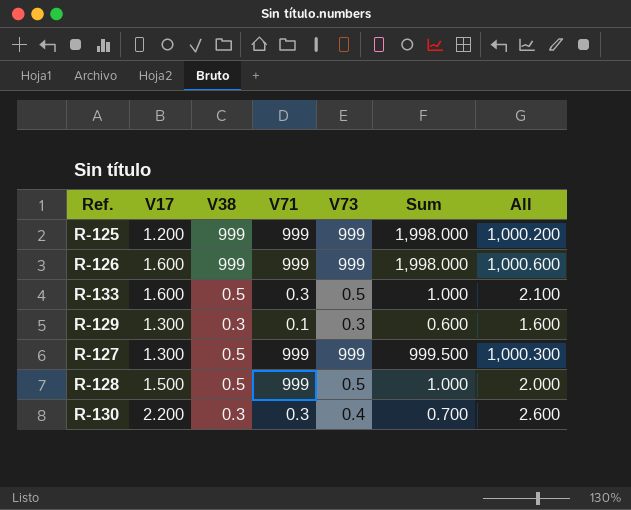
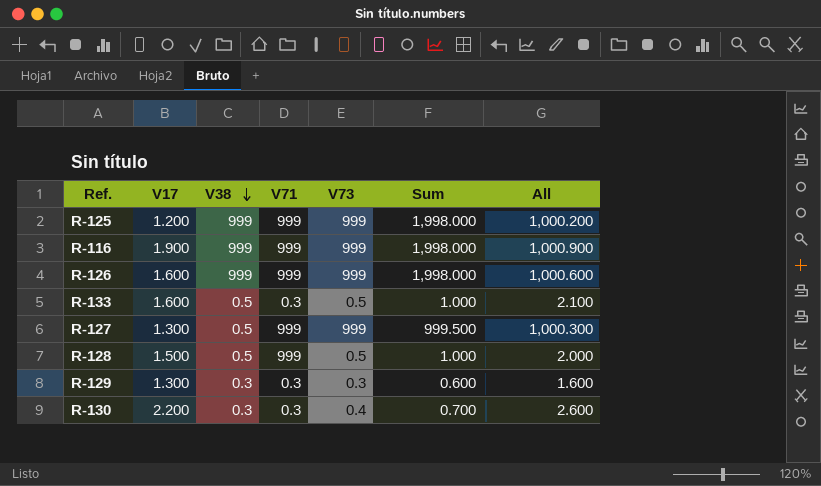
row order: none -> V38 descending
row R-116: none -> 1.900 | 999 | 999 | 999 | 1,998.000 | 1,000.900
R-129 | V71: 0.1 -> 0.3

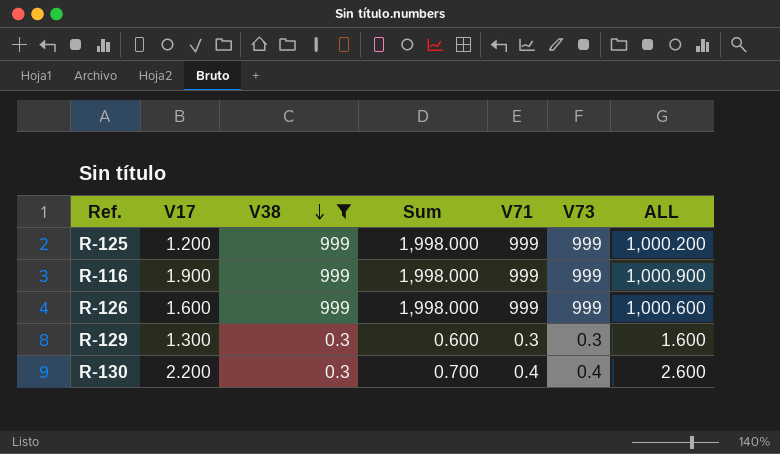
filter: none -> V38 != 0.5
column Sum | position: 6 -> 4
column name: All -> ALL
R-130 | V71: 0.3 -> 0.4

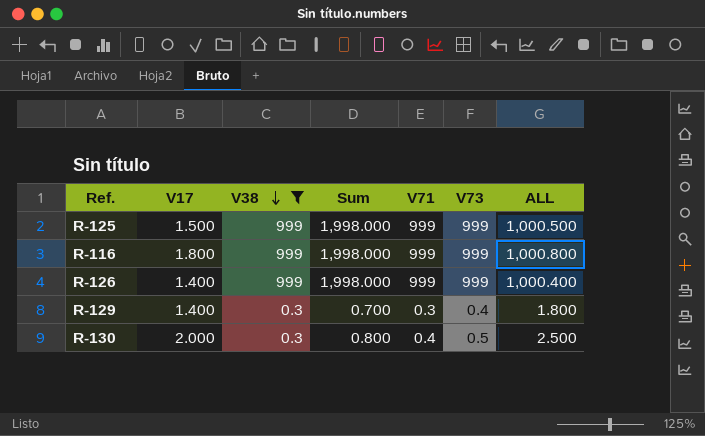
R-125 | V17: 1.200 -> 1.500
R-125 | ALL: 1,000.200 -> 1,000.500
R-116 | V17: 1.900 -> 1.800
R-116 | ALL: 1,000.900 -> 1,000.800
R-126 | V17: 1.600 -> 1.400
R-126 | ALL: 1,000.600 -> 1,000.400
R-129 | V17: 1.300 -> 1.400
R-129 | Sum: 0.600 -> 0.700
R-129 | V73: 0.3 -> 0.4
R-129 | ALL: 1.600 -> 1.800
R-130 | V17: 2.200 -> 2.000
R-130 | Sum: 0.700 -> 0.800
R-130 | V73: 0.4 -> 0.5
R-130 | ALL: 2.600 -> 2.500

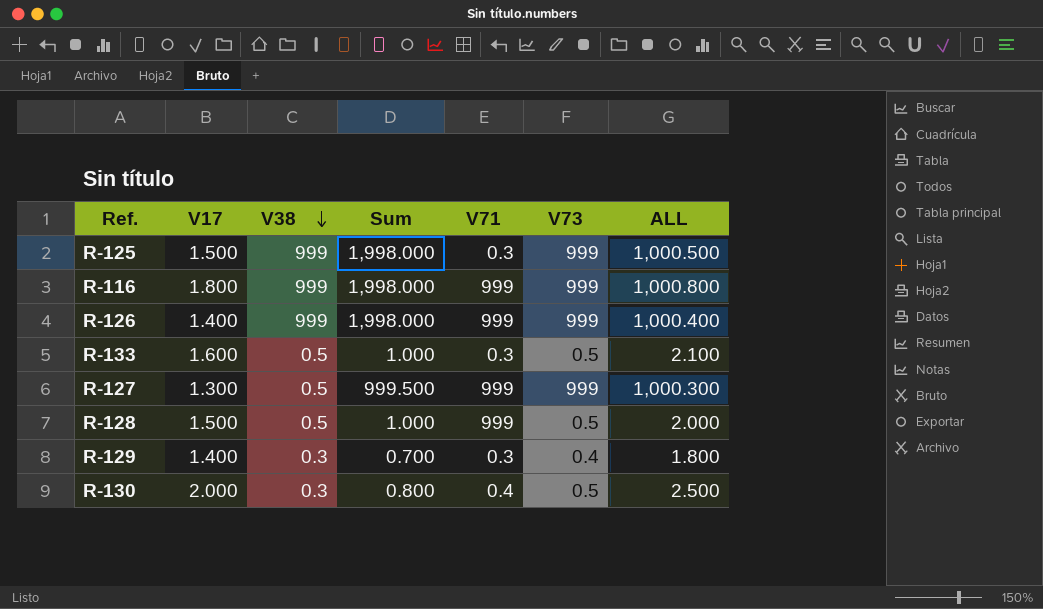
filter: V38 != 0.5 -> none
R-125 | V71: 999 -> 0.3

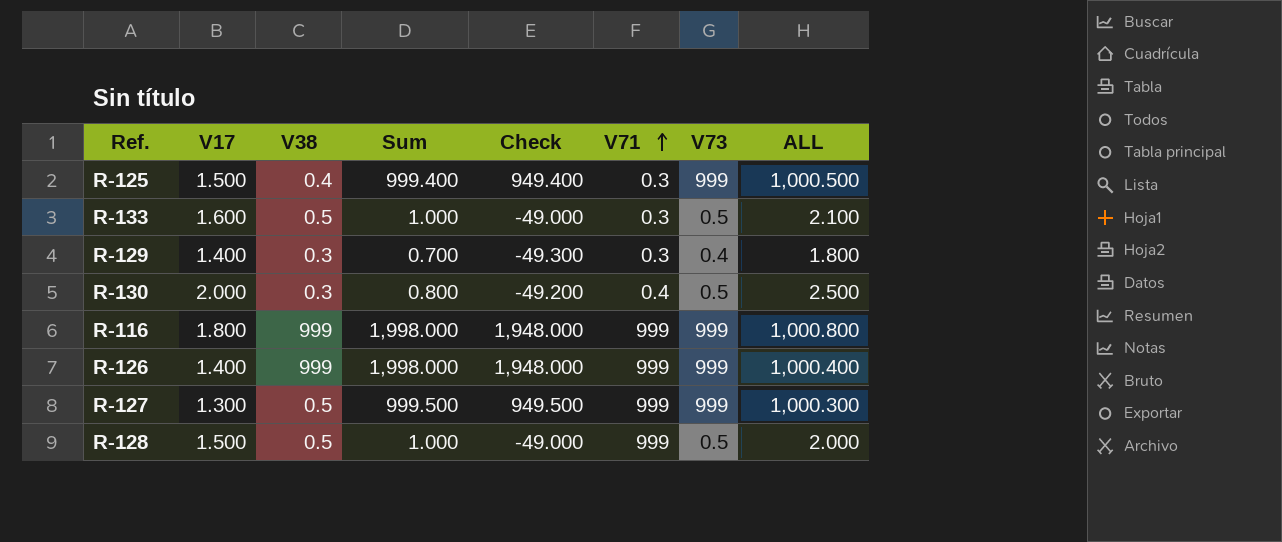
row order: V38 descending -> V71 ascending
column Check | formula: none -> [Sum] - 50
R-125 | V38: 999 -> 0.4
R-125 | Sum: 1,998.000 -> 999.400

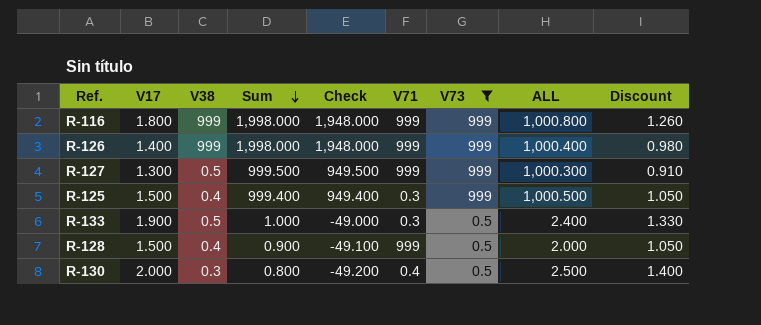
filter: none -> V73 != 0.4
row order: V71 ascending -> Sum descending
column Discount | formula: none -> [V17] * 0.7
R-133 | V17: 1.600 -> 1.900
R-133 | ALL: 2.100 -> 2.400
R-128 | V38: 0.5 -> 0.4
R-128 | Sum: 1.000 -> 0.900
R-128 | Check: -49.000 -> -49.100

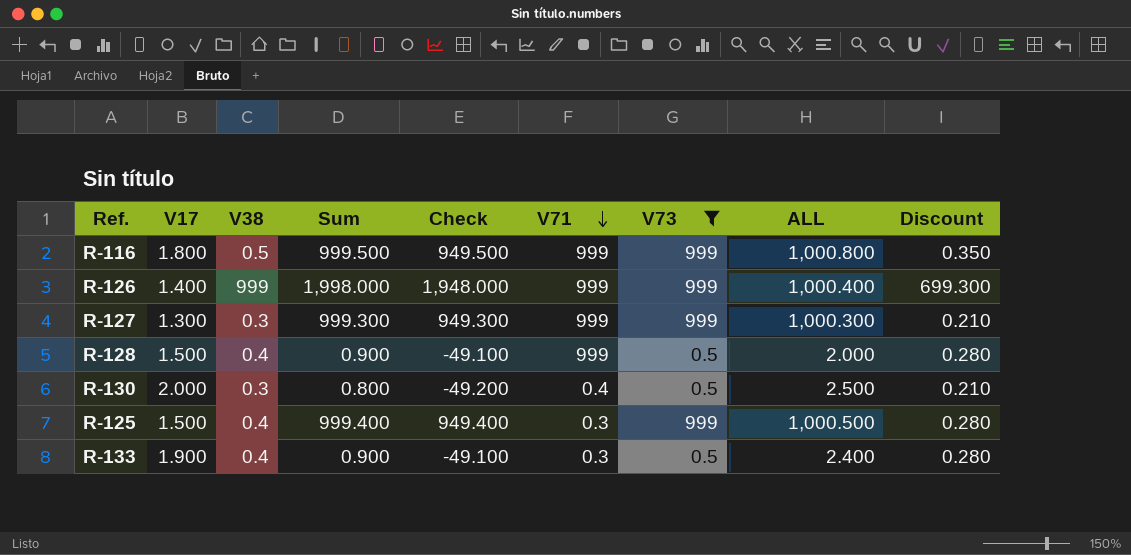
row order: Sum descending -> V71 descending
column Discount | formula: [V17] * 0.7 -> [V38] * 0.7
R-116 | V38: 999 -> 0.5
R-116 | Sum: 1,998.000 -> 999.500
R-116 | Check: 1,948.000 -> 949.500
R-127 | V38: 0.5 -> 0.3
R-127 | Sum: 999.500 -> 999.300
R-127 | Check: 949.500 -> 949.300
R-133 | V38: 0.5 -> 0.4
R-133 | Sum: 1.000 -> 0.900
R-133 | Check: -49.000 -> -49.100

